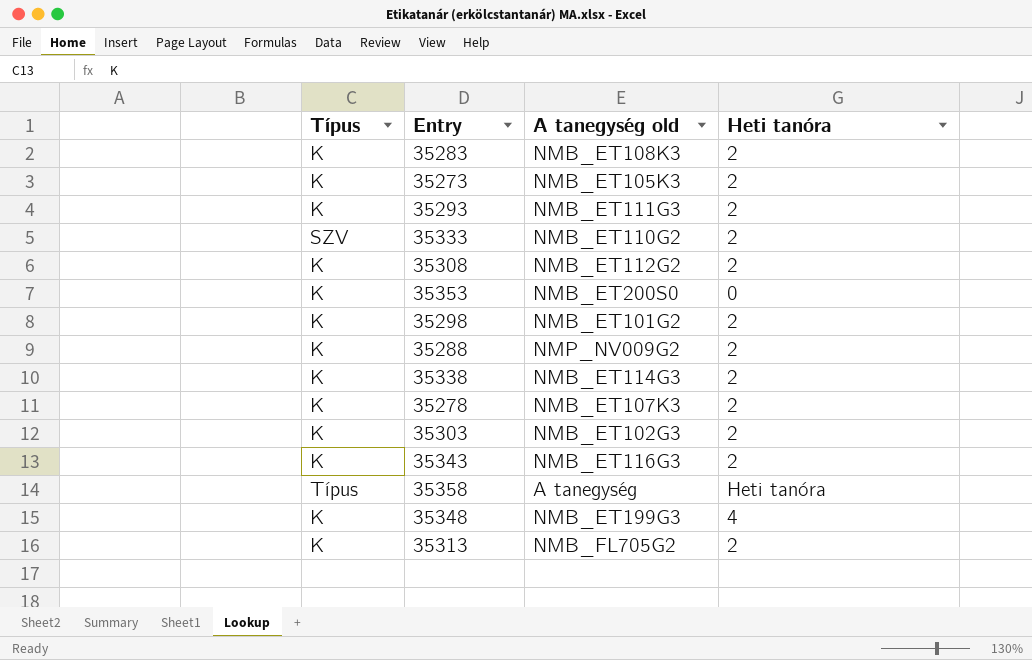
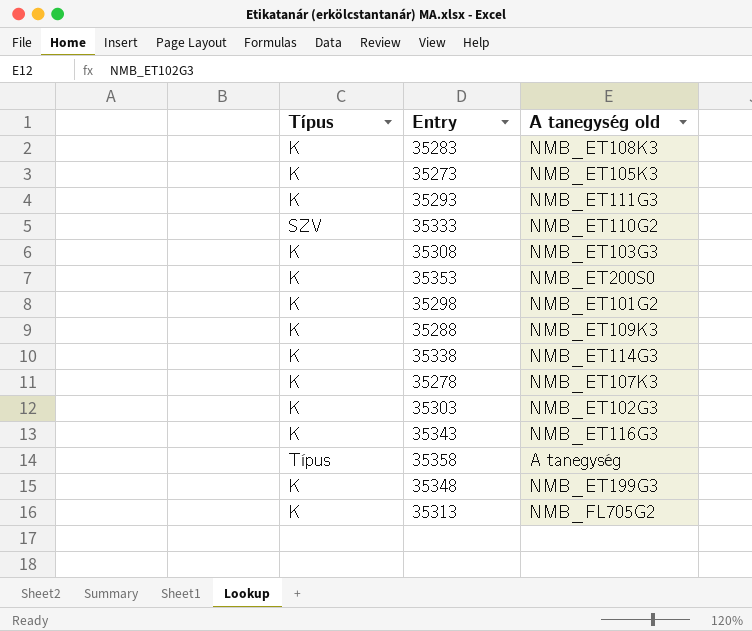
column Heti tanóra | position: 4 -> none
35308 | A tanegység old: NMB_ET112G2 -> NMB_ET103G3
35288 | A tanegység old: NMP_NV009G2 -> NMB_ET109K3

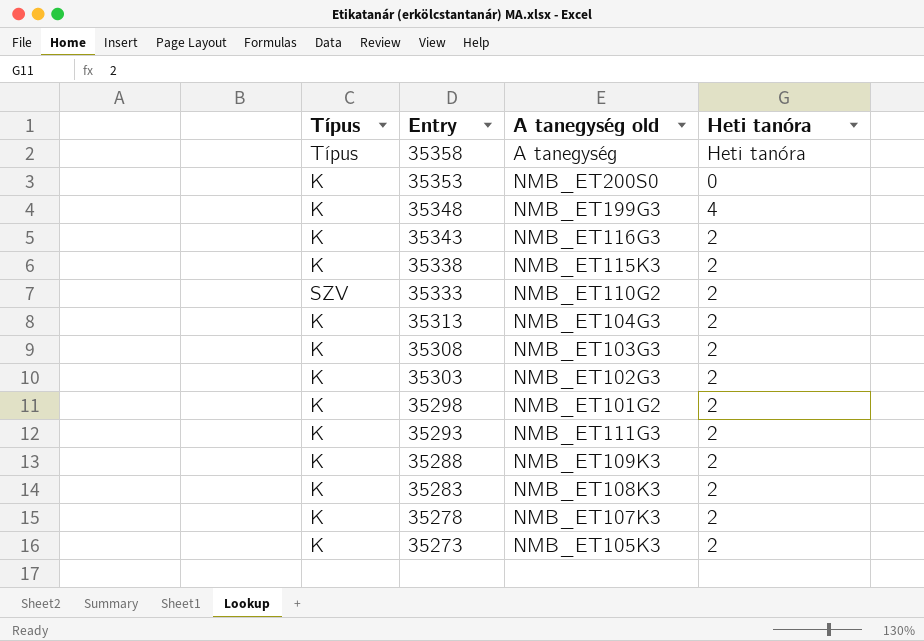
row order: none -> Entry descending
column Heti tanóra | position: none -> 4
35338 | A tanegység old: NMB_ET114G3 -> NMB_ET115K3
35313 | A tanegység old: NMB_FL705G2 -> NMB_ET104G3

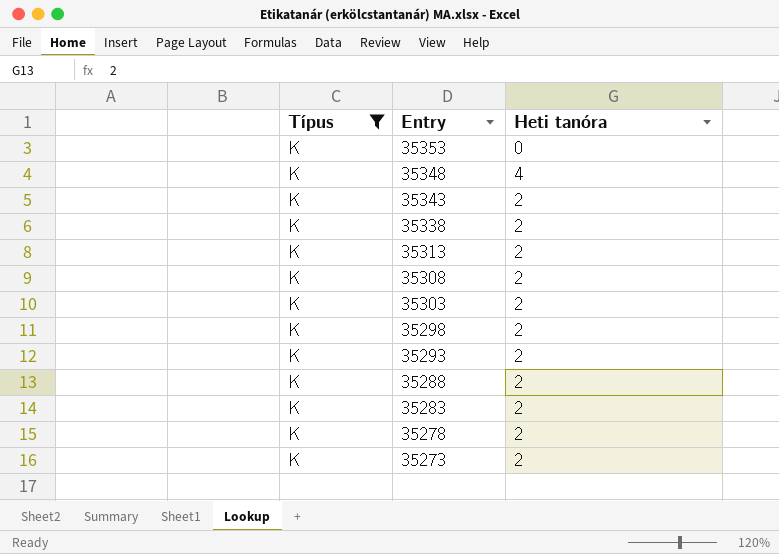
filter: none -> Típus = K
column A tanegység old | position: 3 -> none

